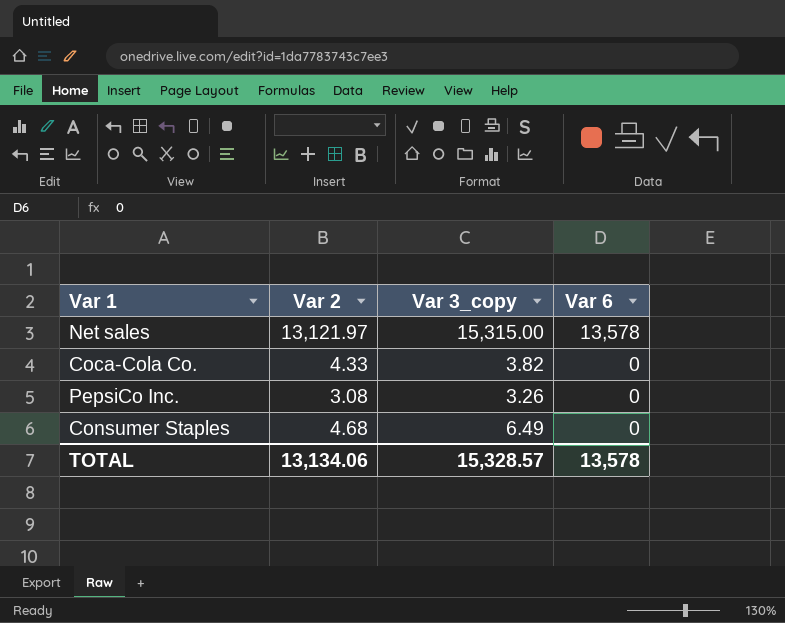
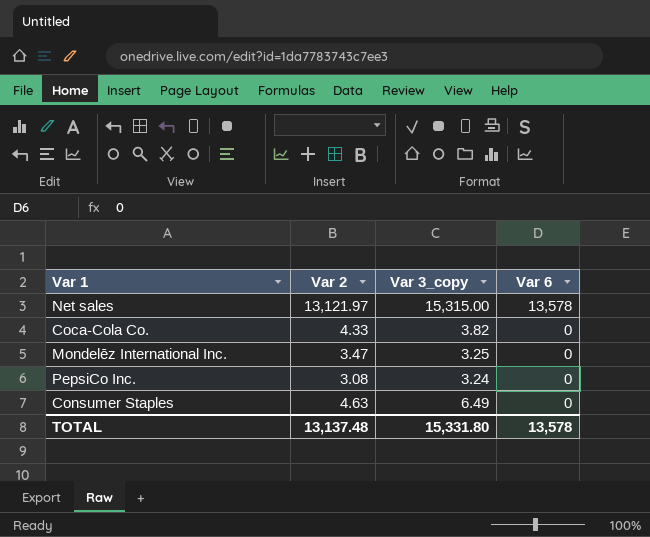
row Mondelēz International Inc.: none -> 3.47 | 3.25 | 0
PepsiCo Inc. | Var 3_copy: 3.26 -> 3.24
Consumer Staples | Var 2: 4.68 -> 4.63
TOTAL | Var 2: 13,134.06 -> 13,137.48
TOTAL | Var 3_copy: 15,328.57 -> 15,331.80

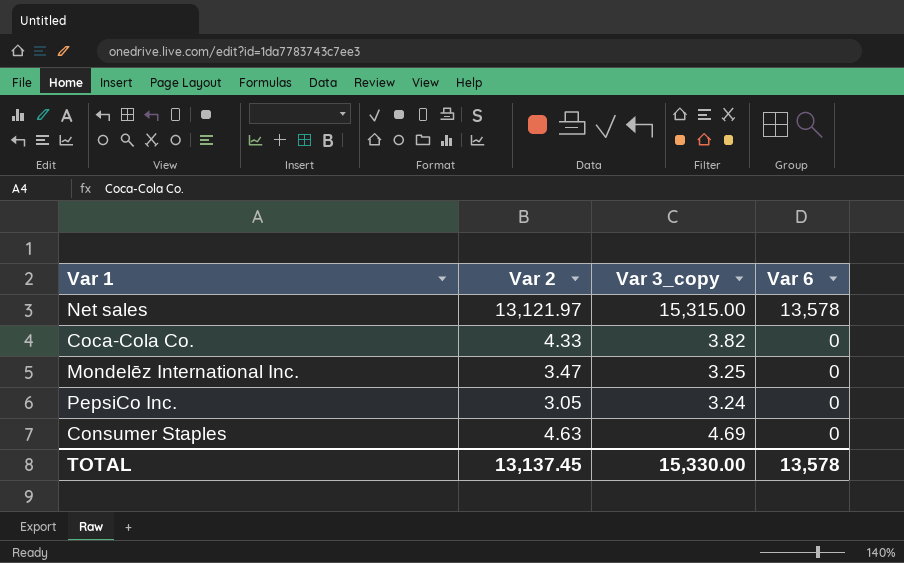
PepsiCo Inc. | Var 2: 3.08 -> 3.05
Consumer Staples | Var 3_copy: 6.49 -> 4.69
TOTAL | Var 2: 13,137.48 -> 13,137.45
TOTAL | Var 3_copy: 15,331.80 -> 15,330.00

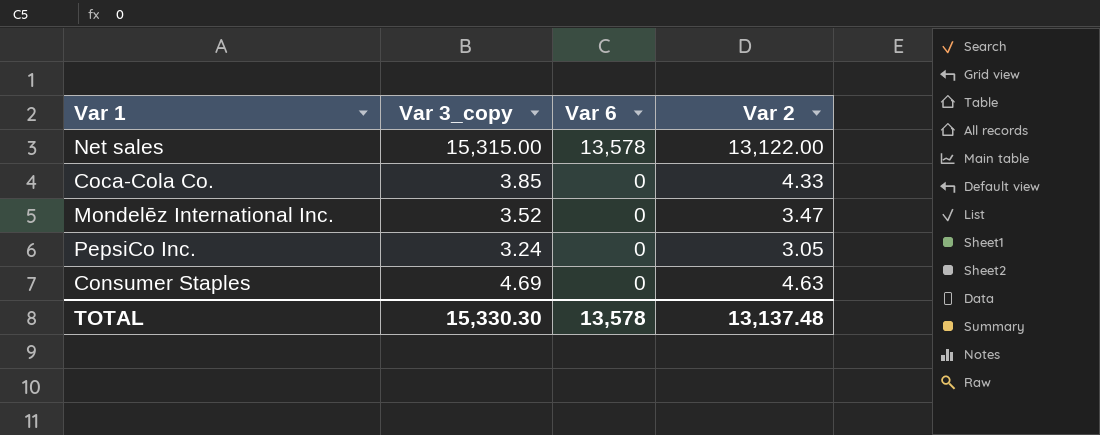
column Var 2 | position: 2 -> 4
Net sales | Var 2: 13,121.97 -> 13,122.00
Coca-Cola Co. | Var 3_copy: 3.82 -> 3.85
Mondelēz International Inc. | Var 3_copy: 3.25 -> 3.52
TOTAL | Var 3_copy: 15,330.00 -> 15,330.30
TOTAL | Var 2: 13,137.45 -> 13,137.48

